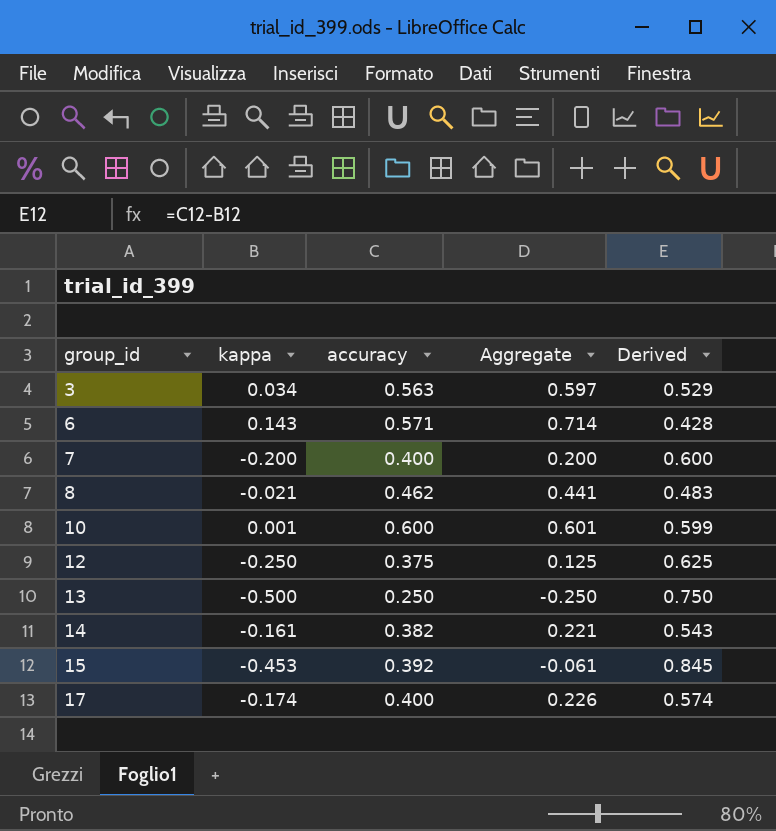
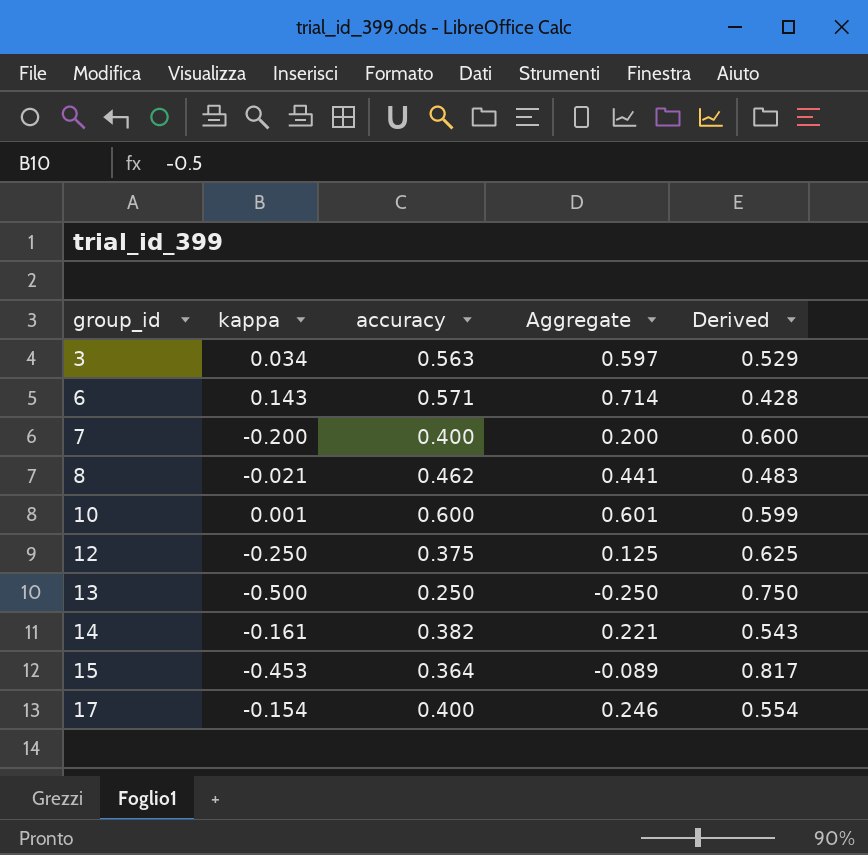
15 | accuracy: 0.392 -> 0.364
15 | Aggregate: -0.061 -> -0.089
15 | Derived: 0.845 -> 0.817
17 | kappa: -0.174 -> -0.154
17 | Aggregate: 0.226 -> 0.246
17 | Derived: 0.574 -> 0.554

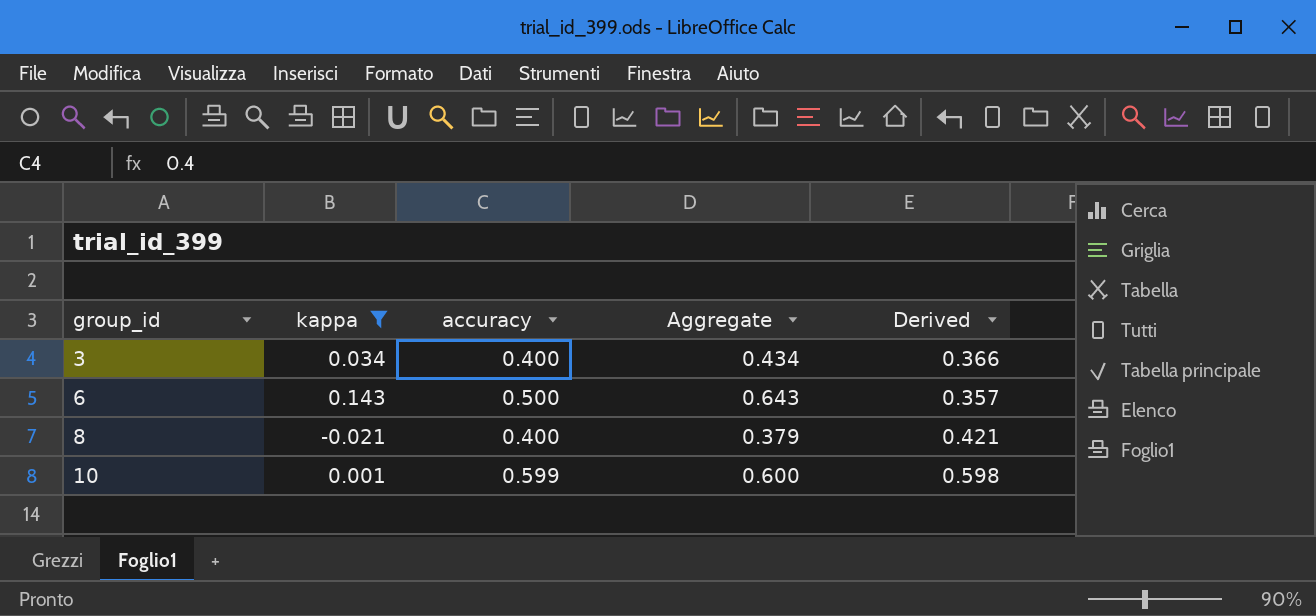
filter: none -> kappa >= -0.021
3 | accuracy: 0.563 -> 0.400
3 | Aggregate: 0.597 -> 0.434
3 | Derived: 0.529 -> 0.366
6 | accuracy: 0.571 -> 0.500
6 | Aggregate: 0.714 -> 0.643
6 | Derived: 0.428 -> 0.357
8 | accuracy: 0.462 -> 0.400
8 | Aggregate: 0.441 -> 0.379
8 | Derived: 0.483 -> 0.421
10 | accuracy: 0.600 -> 0.599
10 | Aggregate: 0.601 -> 0.600
10 | Derived: 0.599 -> 0.598

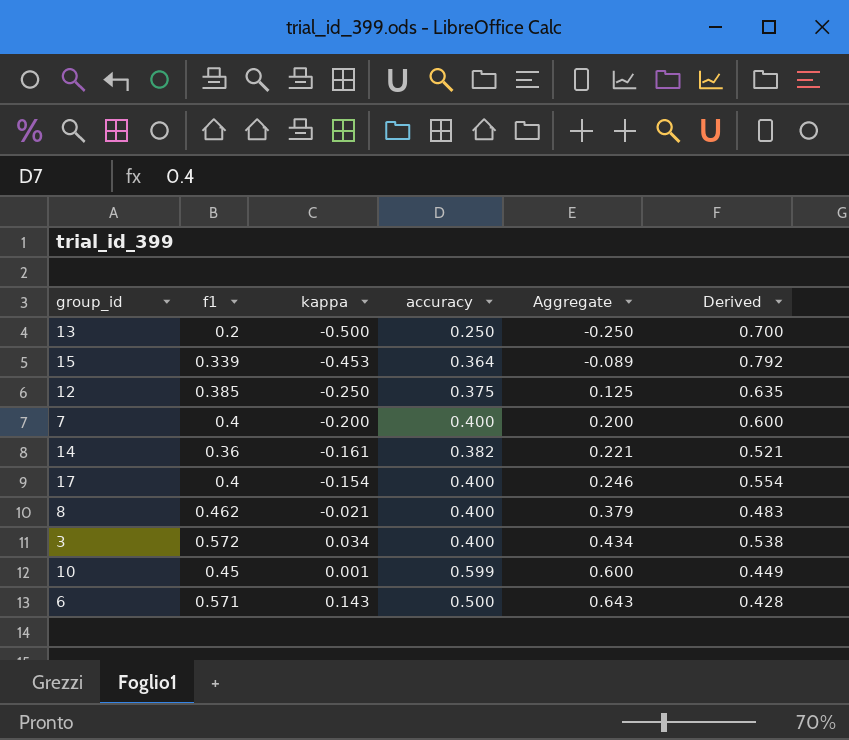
filter: kappa >= -0.021 -> none
row order: group_id ascending -> Aggregate ascending
column f1 | position: none -> 2
column Derived | formula: [accuracy] - [kappa] -> [f1] - [kappa]

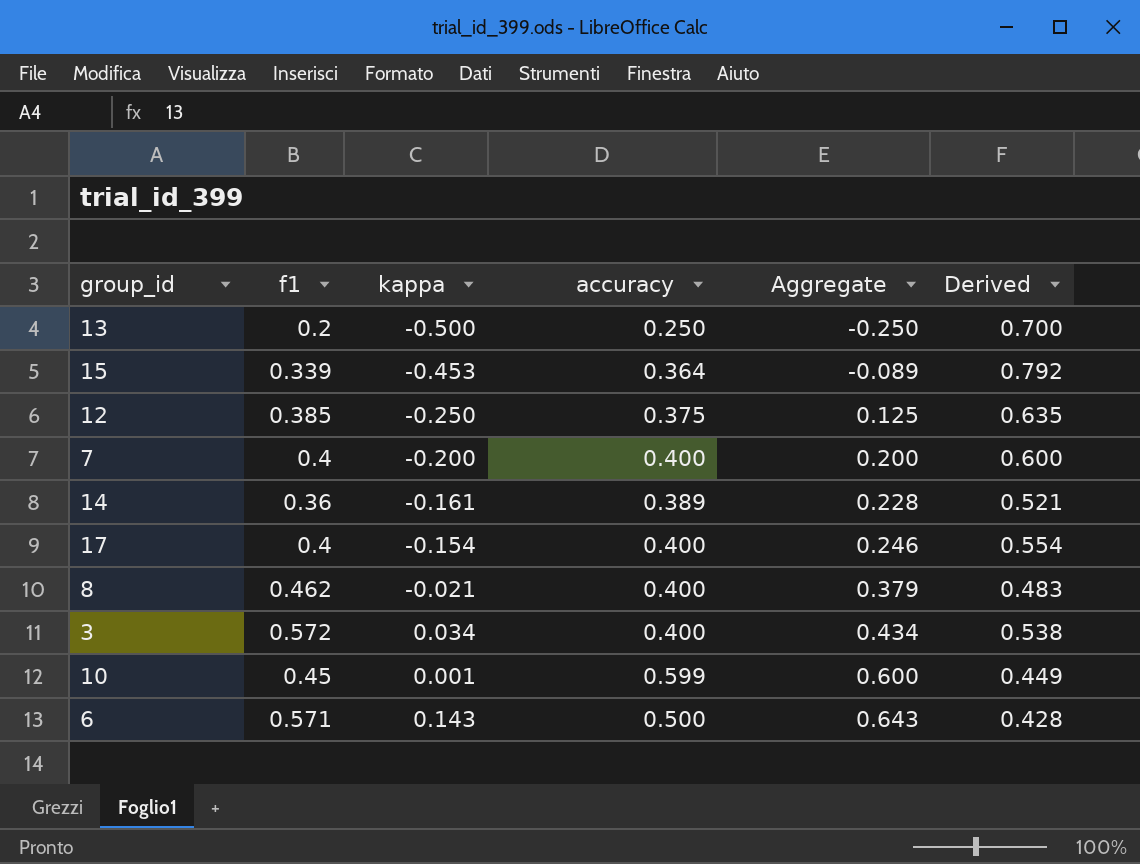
14 | accuracy: 0.382 -> 0.389
14 | Aggregate: 0.221 -> 0.228

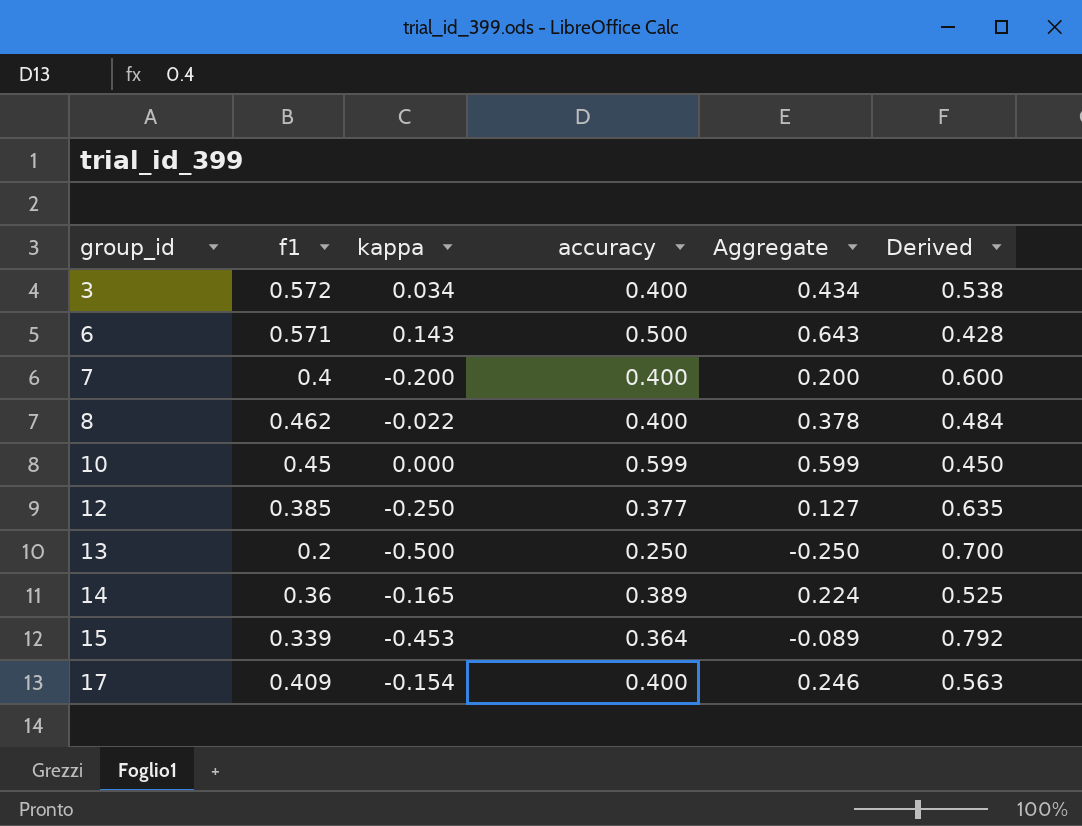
row order: Aggregate ascending -> group_id ascending
8 | kappa: -0.021 -> -0.022
8 | Aggregate: 0.379 -> 0.378
8 | Derived: 0.483 -> 0.484
10 | kappa: 0.001 -> 0.000
10 | Aggregate: 0.600 -> 0.599
10 | Derived: 0.449 -> 0.450
12 | accuracy: 0.375 -> 0.377
12 | Aggregate: 0.125 -> 0.127
14 | kappa: -0.161 -> -0.165
14 | Aggregate: 0.228 -> 0.224
14 | Derived: 0.521 -> 0.525
17 | f1: 0.4 -> 0.409
17 | Derived: 0.554 -> 0.563

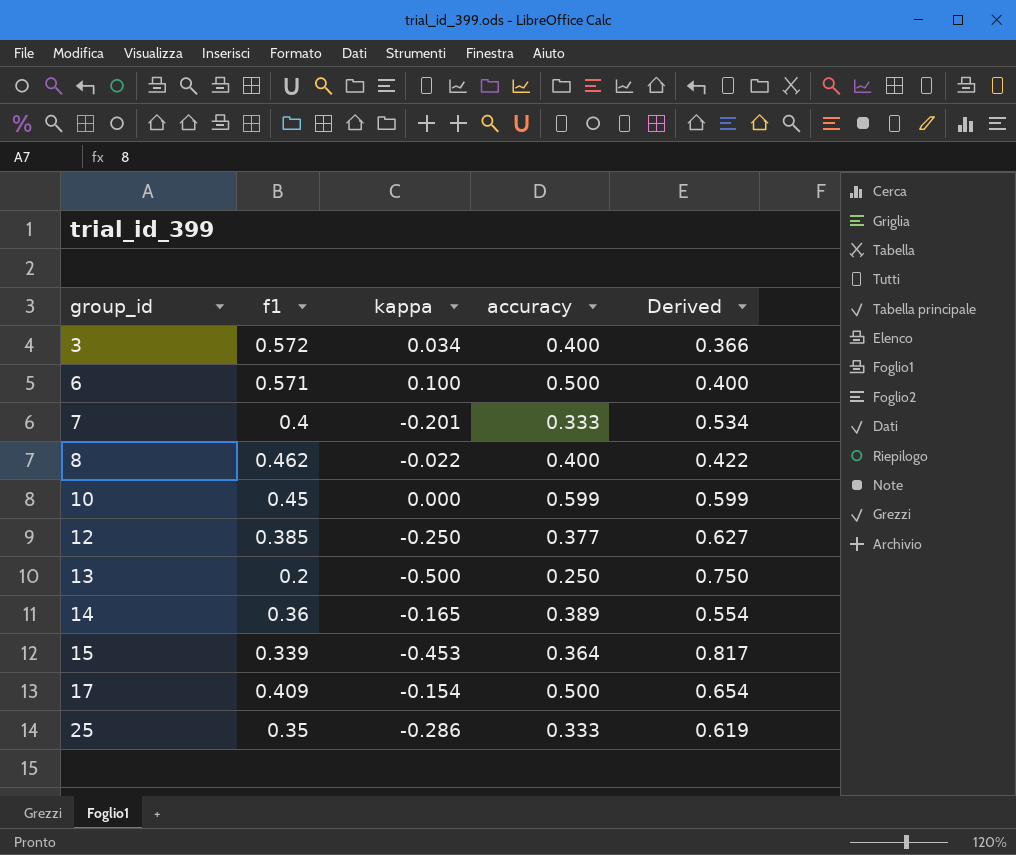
column Aggregate | formula: [kappa] + [accuracy] -> none
column Derived | formula: [f1] - [kappa] -> [accuracy] - [kappa]
6 | kappa: 0.143 -> 0.100
7 | kappa: -0.200 -> -0.201
7 | accuracy: 0.400 -> 0.333
17 | accuracy: 0.400 -> 0.500
row 25: none -> 0.35 | -0.286 | 0.333 | 0.619

